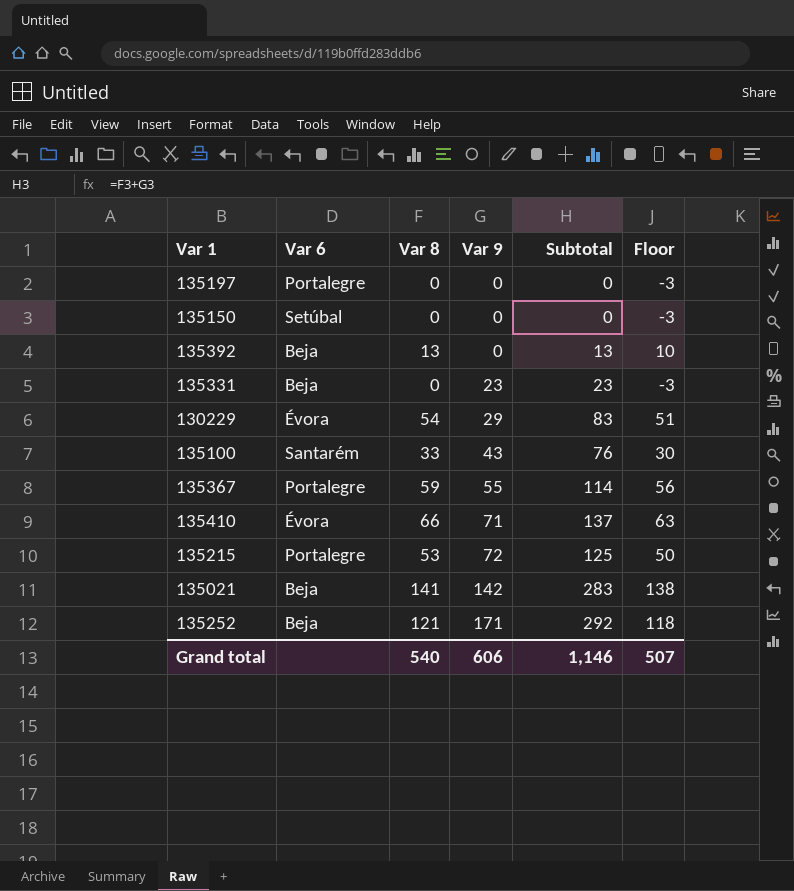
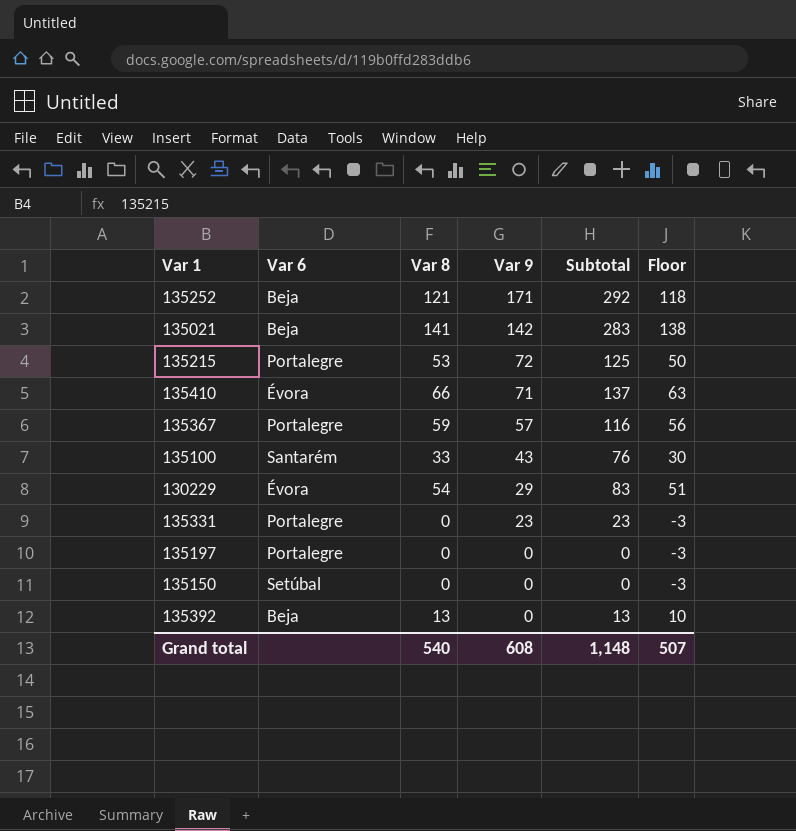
row order: Var 9 ascending -> Var 9 descending
135367 | Var 9: 55 -> 57
135367 | Subtotal: 114 -> 116
135331 | Var 6: Beja -> Portalegre
Grand total | Var 9: 606 -> 608
Grand total | Subtotal: 1,146 -> 1,148

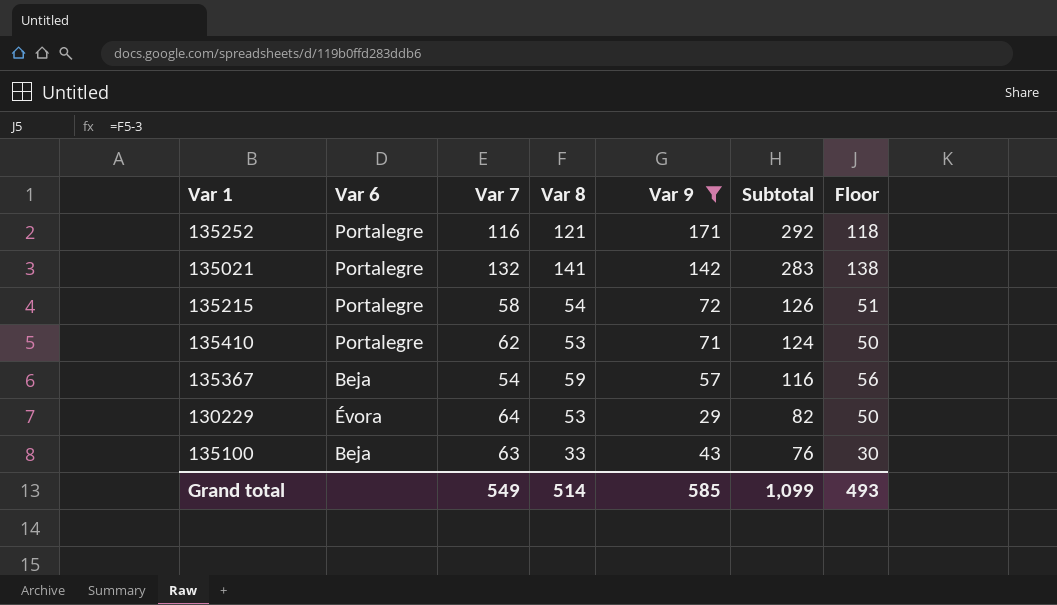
filter: none -> Var 9 >= 29
row order: Var 9 descending -> Subtotal descending
column Var 7 | position: none -> 3
135252 | Var 6: Beja -> Portalegre
135021 | Var 6: Beja -> Portalegre
135215 | Var 8: 53 -> 54
135215 | Subtotal: 125 -> 126
135215 | Floor: 50 -> 51
135410 | Var 6: Évora -> Portalegre
135410 | Var 8: 66 -> 53
135410 | Subtotal: 137 -> 124
135410 | Floor: 63 -> 50
135367 | Var 6: Portalegre -> Beja
130229 | Var 8: 54 -> 53
130229 | Subtotal: 83 -> 82
130229 | Floor: 51 -> 50
135100 | Var 6: Santarém -> Beja
Grand total | Var 8: 540 -> 514
Grand total | Var 9: 608 -> 585
Grand total | Subtotal: 1,148 -> 1,099
Grand total | Floor: 507 -> 493

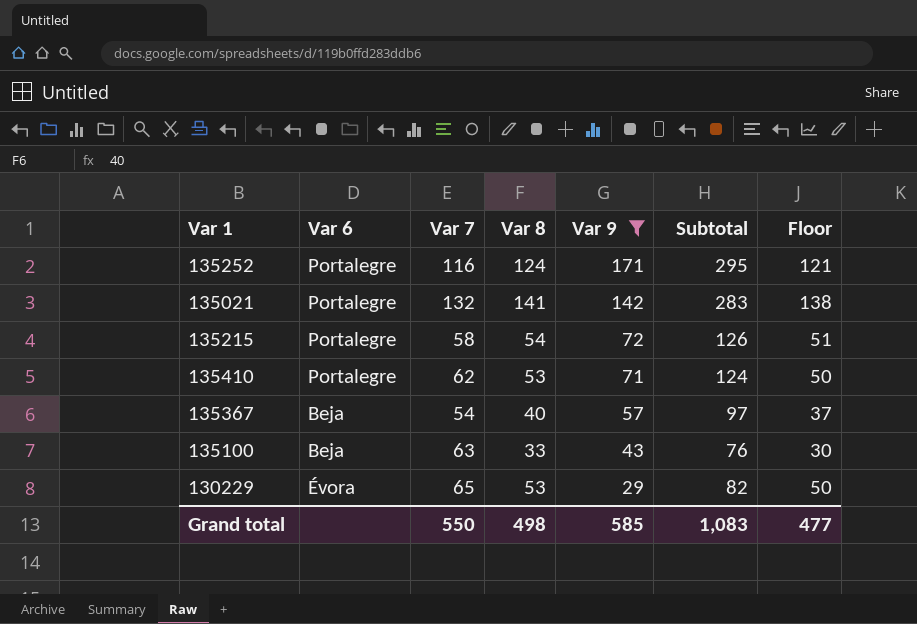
row order: Subtotal descending -> Var 9 descending
135252 | Var 8: 121 -> 124
135252 | Subtotal: 292 -> 295
135252 | Floor: 118 -> 121
135367 | Var 8: 59 -> 40
135367 | Subtotal: 116 -> 97
135367 | Floor: 56 -> 37
130229 | Var 7: 64 -> 65
Grand total | Var 7: 549 -> 550
Grand total | Var 8: 514 -> 498
Grand total | Subtotal: 1,099 -> 1,083
Grand total | Floor: 493 -> 477

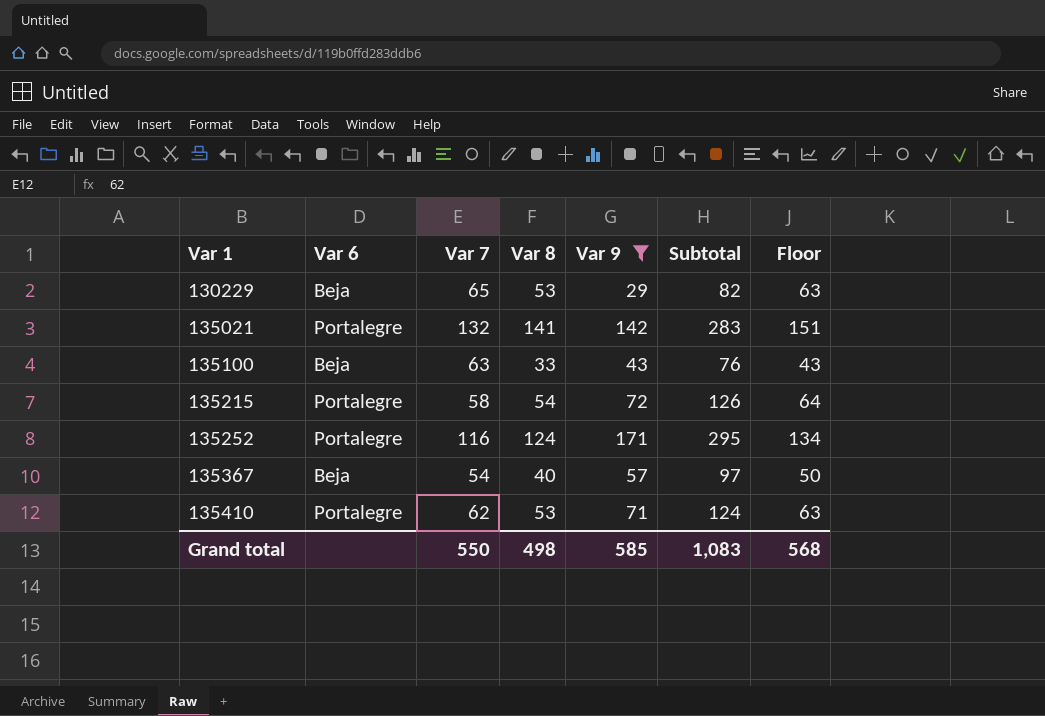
row order: Var 9 descending -> Var 1 ascending
column Floor | formula: [Var 8] - 3 -> [Var 8] + 10
130229 | Var 6: Évora -> Beja
Grand total | Floor: 477 -> 568

